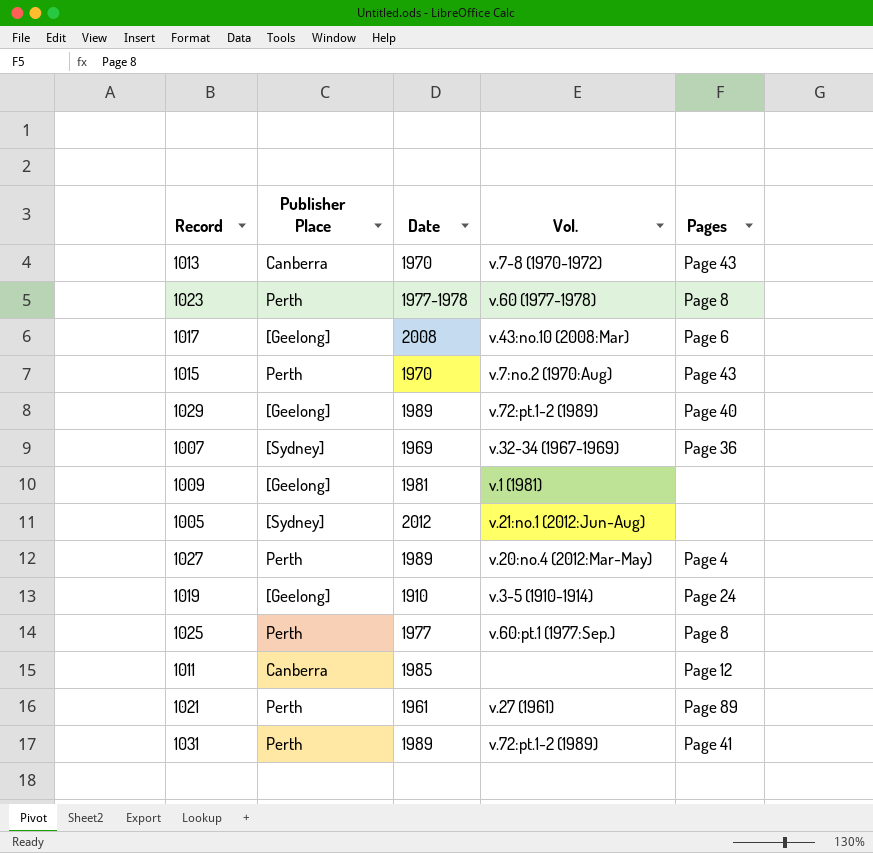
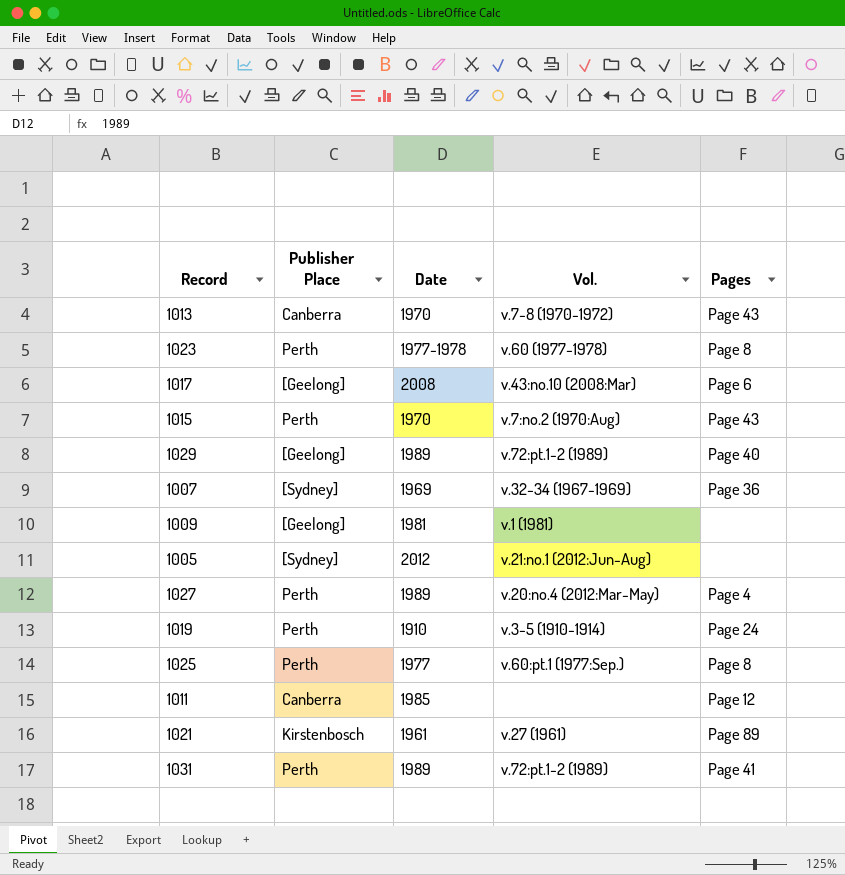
1019 | Publisher Place: [Geelong] -> Perth
1021 | Publisher Place: Perth -> Kirstenbosch

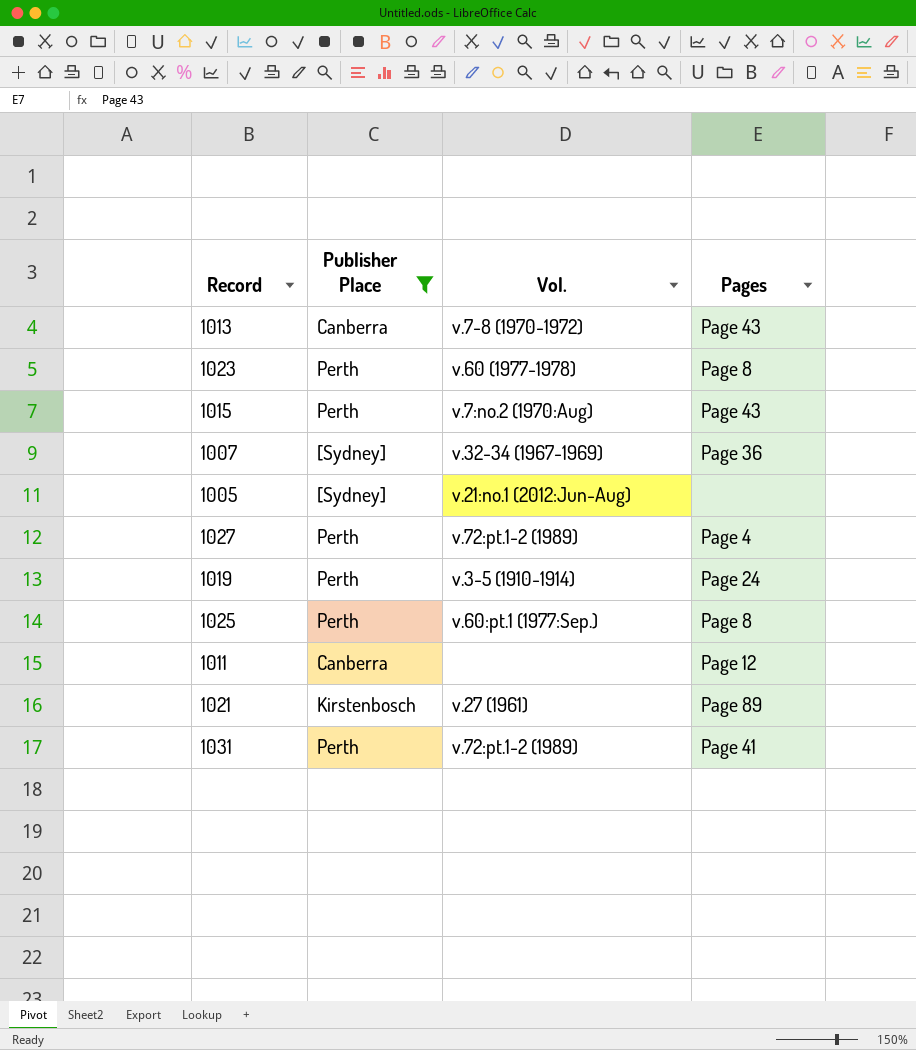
filter: none -> Publisher Place != [Geelong]
column Date | position: 3 -> none
1027 | Vol.: v.20:no.4 (2012:Mar-May) -> v.72:pt.1-2 (1989)

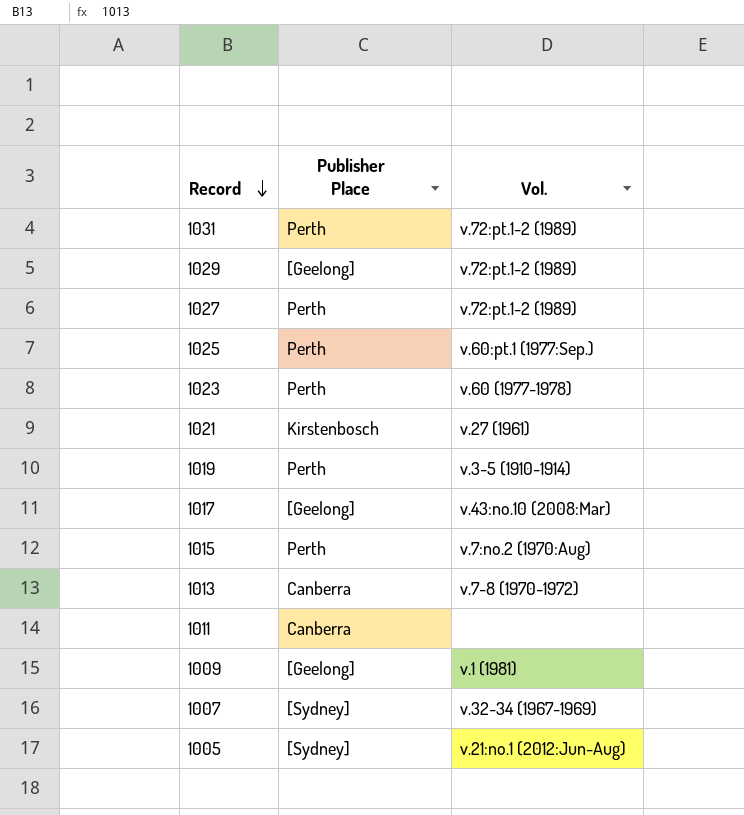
filter: Publisher Place != [Geelong] -> none
row order: none -> Record descending
column Pages | position: 4 -> none

